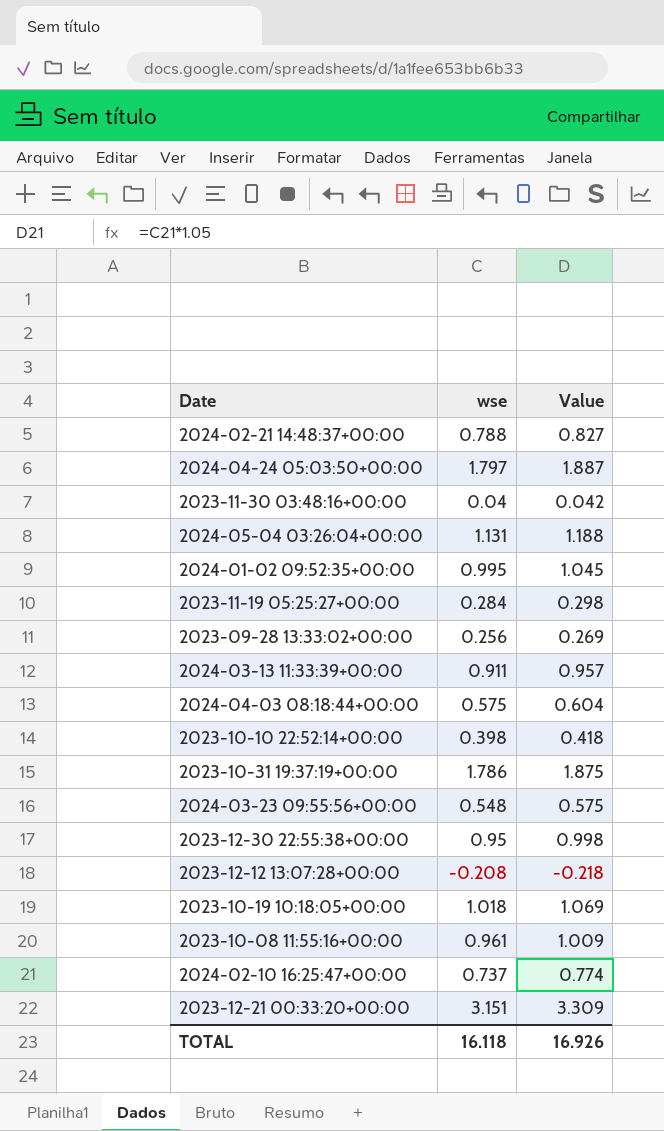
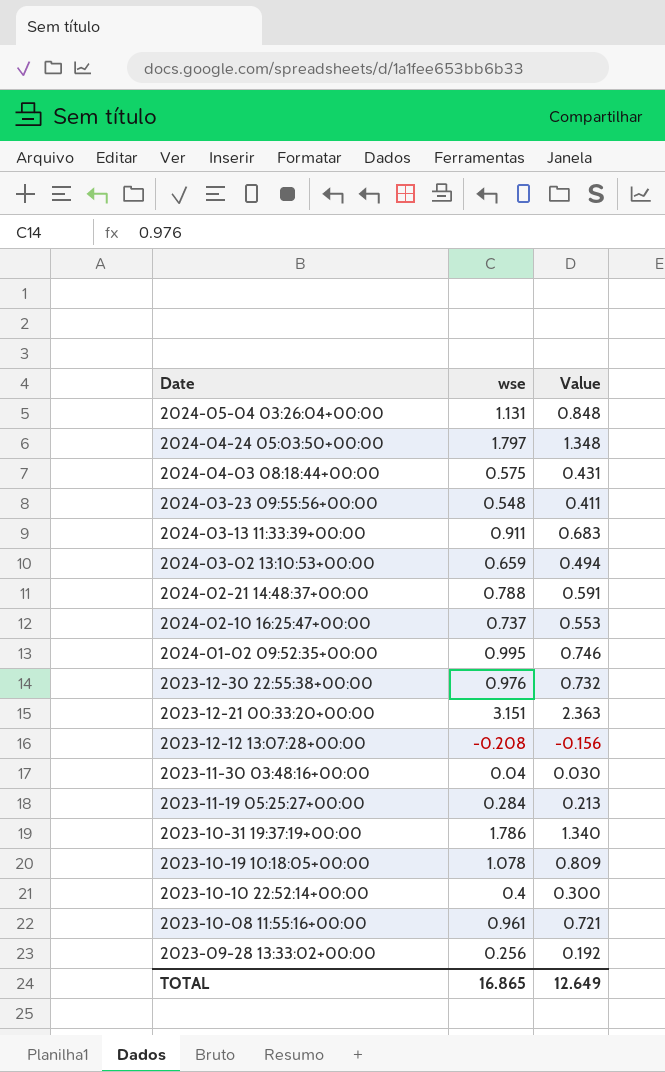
row order: none -> Date descending
column Value | formula: [wse] * 1.05 -> [wse] * 0.75
row 2024-03-02 13:10:53+00:00: none -> 0.659 | 0.494
2023-12-30 22:55:38+00:00 | wse: 0.95 -> 0.976
2023-10-19 10:18:05+00:00 | wse: 1.018 -> 1.078
2023-10-10 22:52:14+00:00 | wse: 0.398 -> 0.4
TOTAL | wse: 16.118 -> 16.865
TOTAL | Value: 16.926 -> 12.649

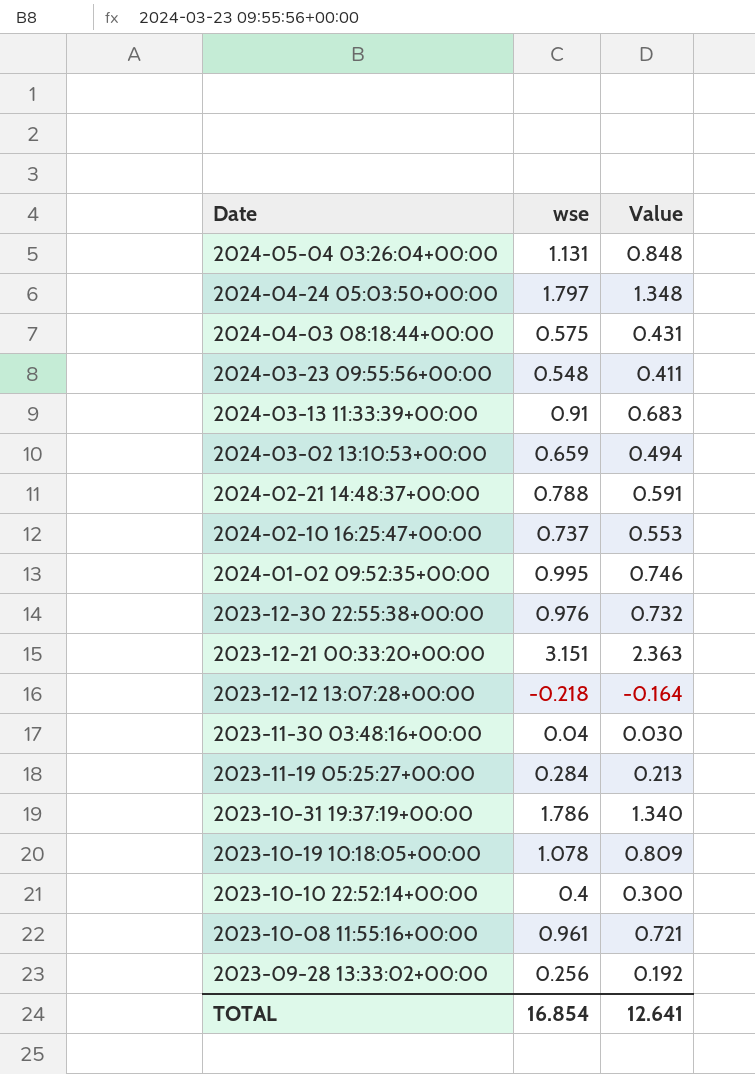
2024-03-13 11:33:39+00:00 | wse: 0.911 -> 0.91
2023-12-12 13:07:28+00:00 | wse: -0.208 -> -0.218
2023-12-12 13:07:28+00:00 | Value: -0.156 -> -0.164
TOTAL | wse: 16.865 -> 16.854
TOTAL | Value: 12.649 -> 12.641

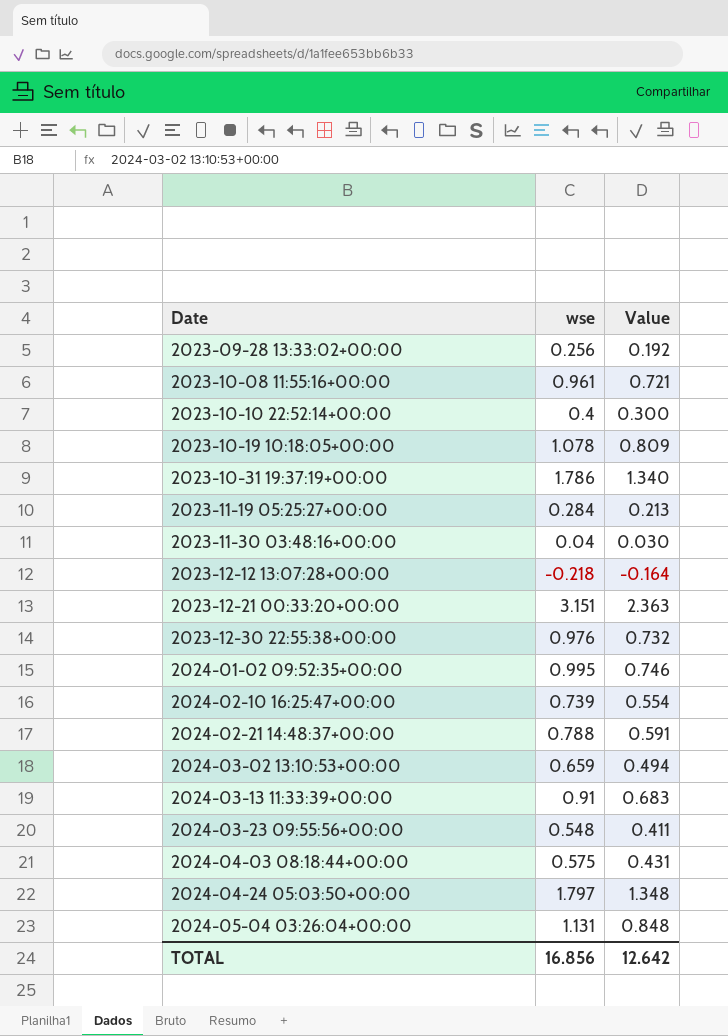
row order: Date descending -> Date ascending
2024-02-10 16:25:47+00:00 | wse: 0.737 -> 0.739
2024-02-10 16:25:47+00:00 | Value: 0.553 -> 0.554
TOTAL | wse: 16.854 -> 16.856
TOTAL | Value: 12.641 -> 12.642

